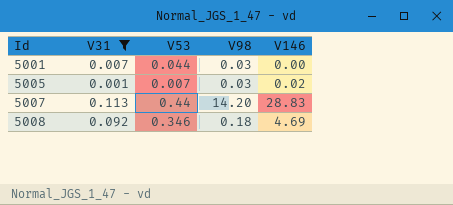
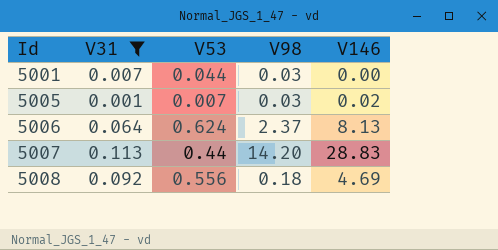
row 5006: none -> 0.064 | 0.624 | 2.37 | 8.13
5008 | V53: 0.346 -> 0.556

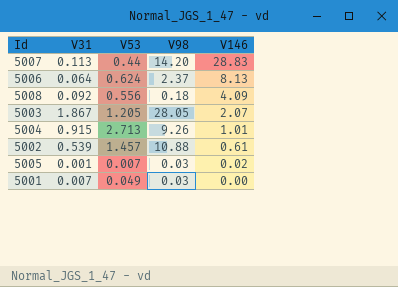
filter: V31 <= 0.113 -> none
row order: Id ascending -> V146 descending
5008 | V146: 4.69 -> 4.09
5001 | V53: 0.044 -> 0.049

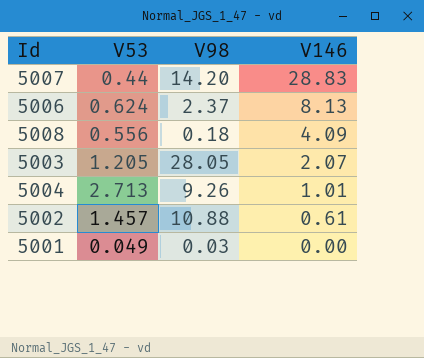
column V31 | position: 2 -> none
row 5005: 0.001 | 0.007 | 0.03 | 0.02 -> none

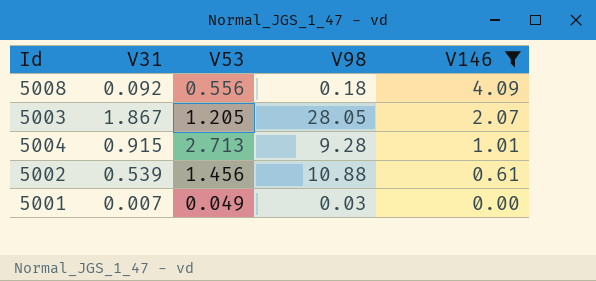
filter: none -> V146 <= 4.09
column V31 | position: none -> 2
5004 | V98: 9.26 -> 9.28
5002 | V53: 1.457 -> 1.456

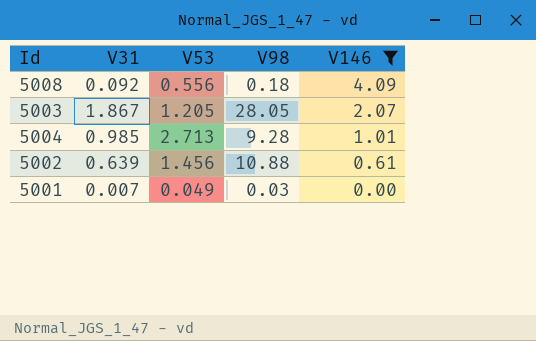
5004 | V31: 0.915 -> 0.985
5002 | V31: 0.539 -> 0.639

